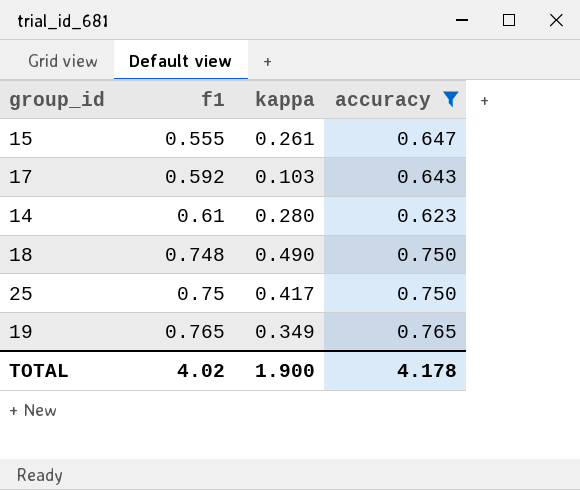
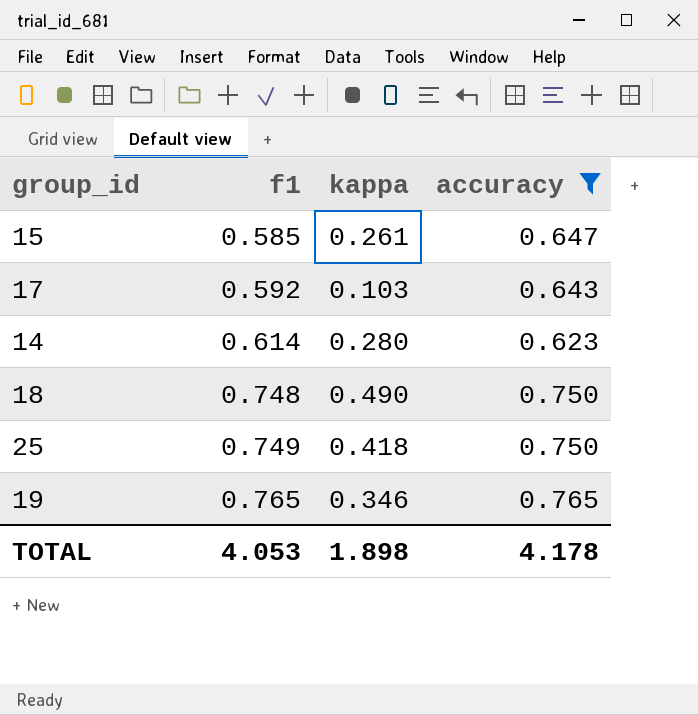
15 | f1: 0.555 -> 0.585
14 | f1: 0.61 -> 0.614
25 | f1: 0.75 -> 0.749
25 | kappa: 0.417 -> 0.418
19 | kappa: 0.349 -> 0.346
TOTAL | f1: 4.02 -> 4.053
TOTAL | kappa: 1.900 -> 1.898

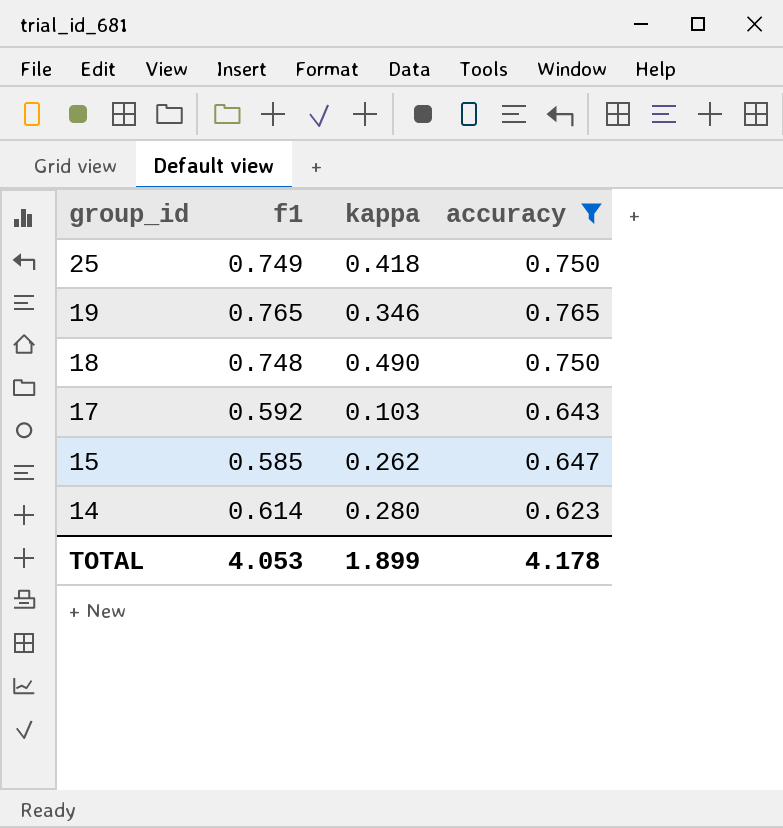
row order: f1 ascending -> group_id descending
15 | kappa: 0.261 -> 0.262
TOTAL | kappa: 1.898 -> 1.899

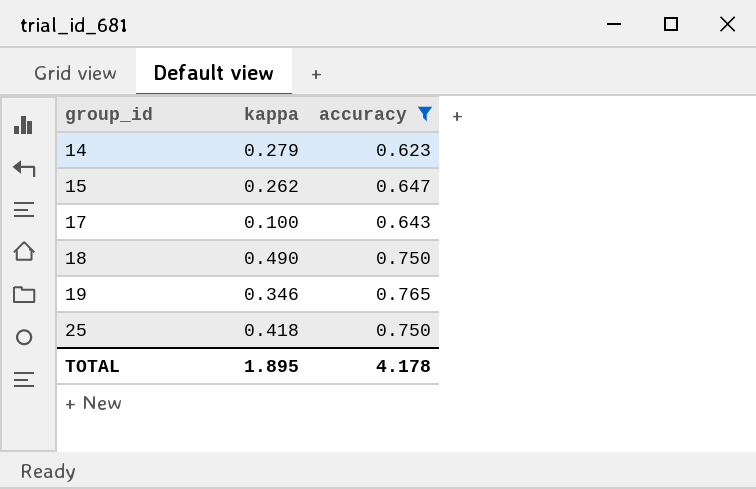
row order: group_id descending -> group_id ascending
column f1 | position: 2 -> none
14 | kappa: 0.280 -> 0.279
17 | kappa: 0.103 -> 0.100
TOTAL | kappa: 1.899 -> 1.895

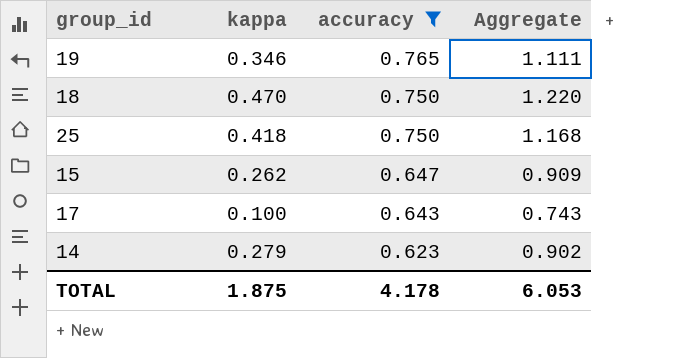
row order: group_id ascending -> accuracy descending
column Aggregate | formula: none -> [kappa] + [accuracy]
18 | kappa: 0.490 -> 0.470
TOTAL | kappa: 1.895 -> 1.875

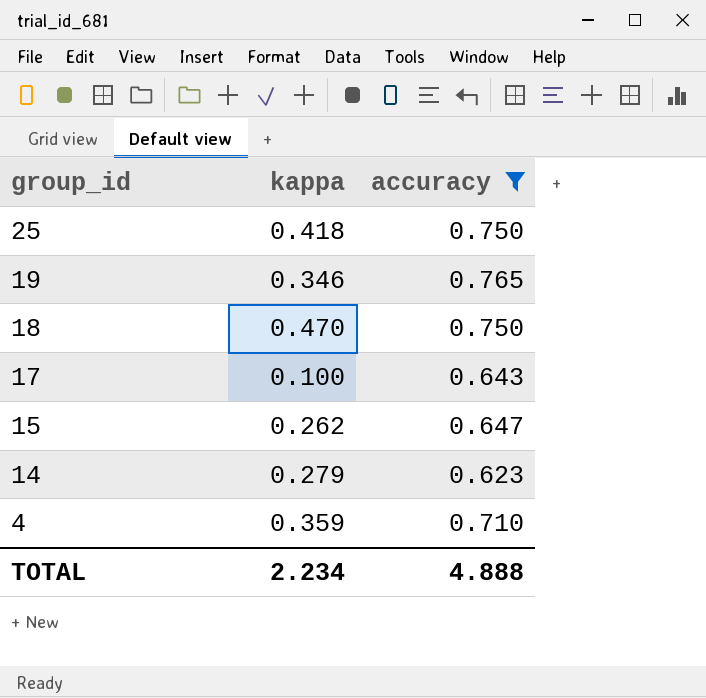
row order: accuracy descending -> group_id descending
column Aggregate | formula: [kappa] + [accuracy] -> none
row 4: none -> 0.359 | 0.710
TOTAL | kappa: 1.875 -> 2.234
TOTAL | accuracy: 4.178 -> 4.888

